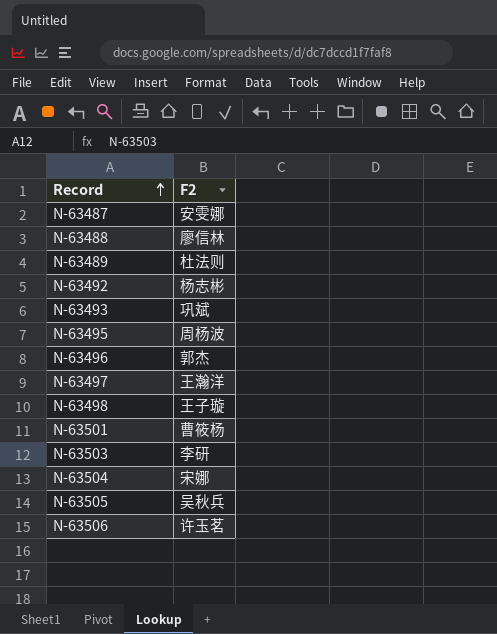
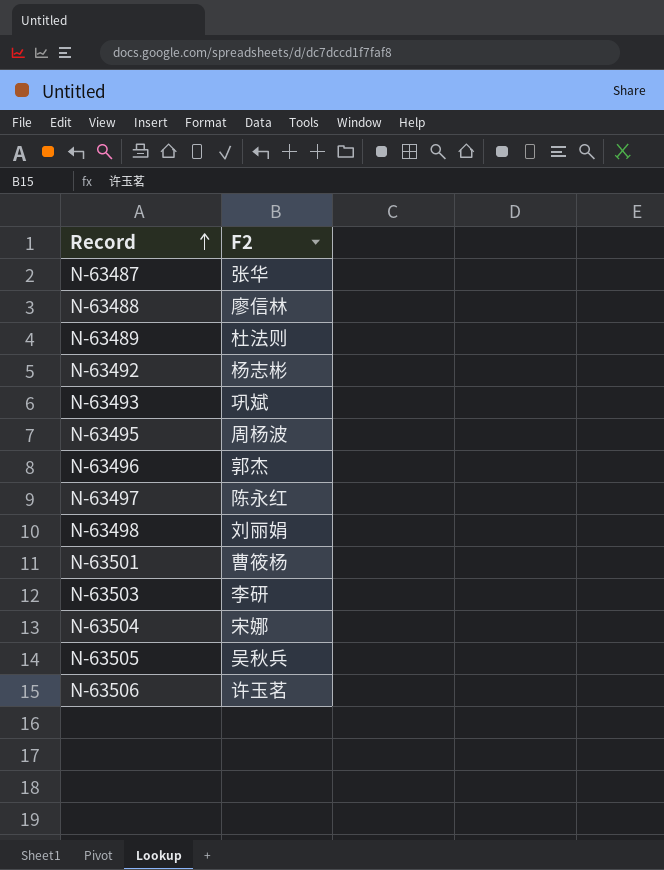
N-63487 | F2: 安雯娜 -> 张华
N-63497 | F2: 王瀚洋 -> 陈永红
N-63498 | F2: 王子璇 -> 刘丽娟

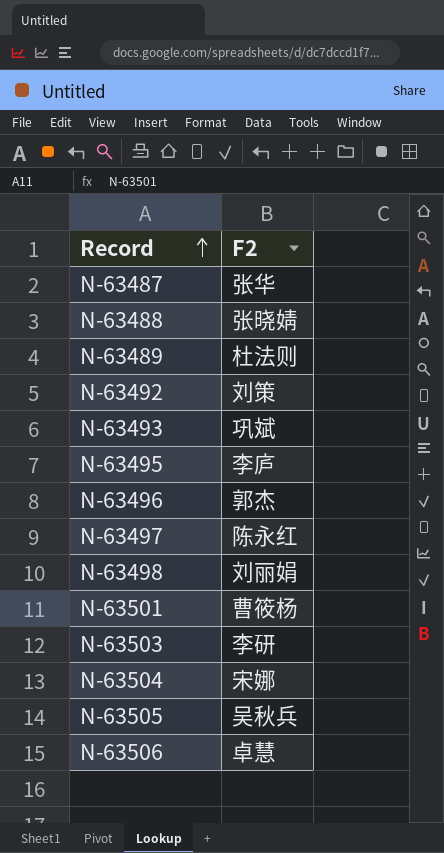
N-63488 | F2: 廖信林 -> 张晓婧
N-63492 | F2: 杨志彬 -> 刘策
N-63495 | F2: 周杨波 -> 李庐
N-63506 | F2: 许玉茗 -> 卓慧

